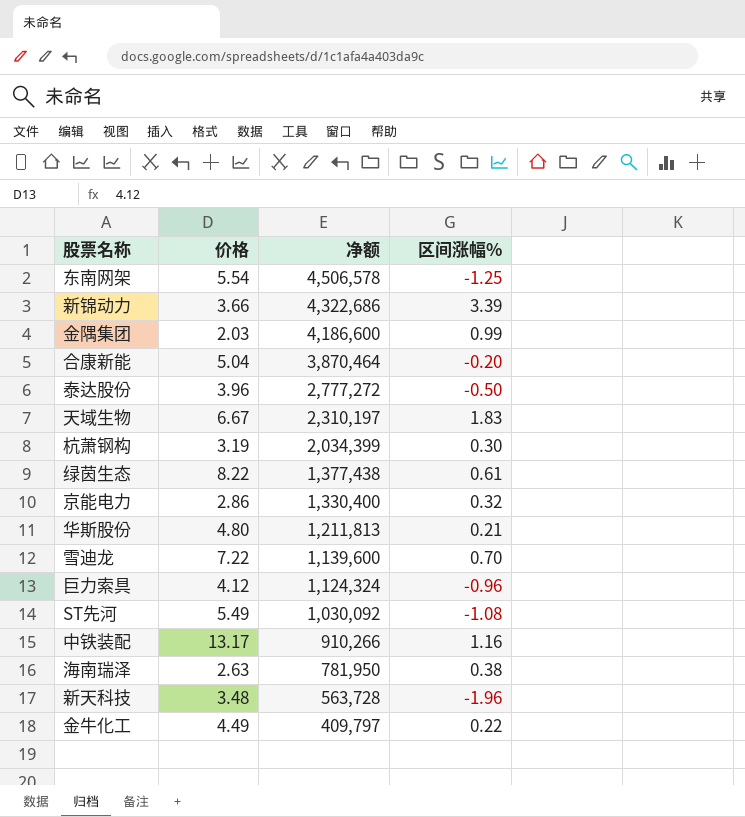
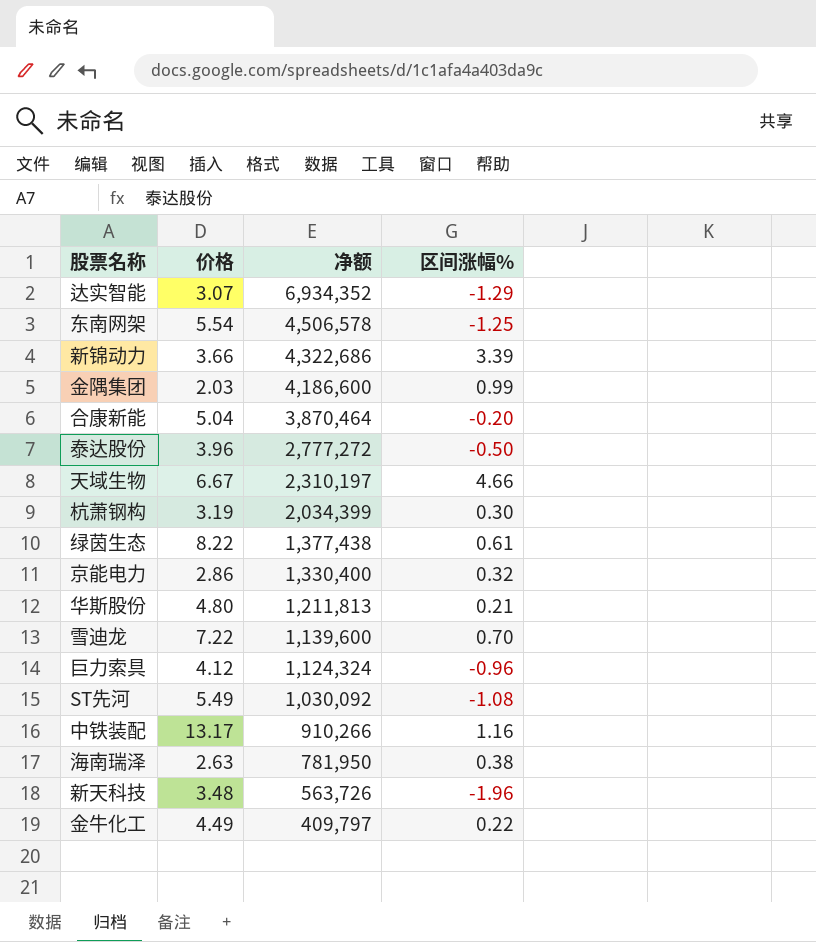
row 达实智能: none -> 3.07 | 6,934,352 | -1.29
天域生物 | 区间涨幅%: 1.83 -> 4.66
新天科技 | 净额: 563,728 -> 563,726

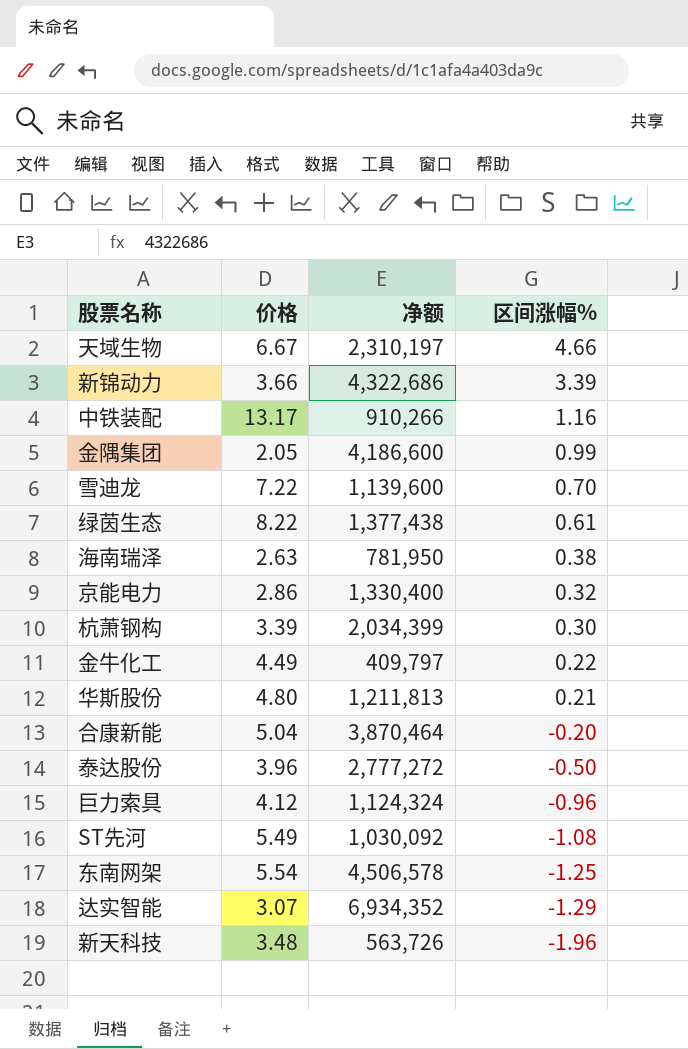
row order: 净额 descending -> 区间涨幅% descending
金隅集团 | 价格: 2.03 -> 2.05
杭萧钢构 | 价格: 3.19 -> 3.39

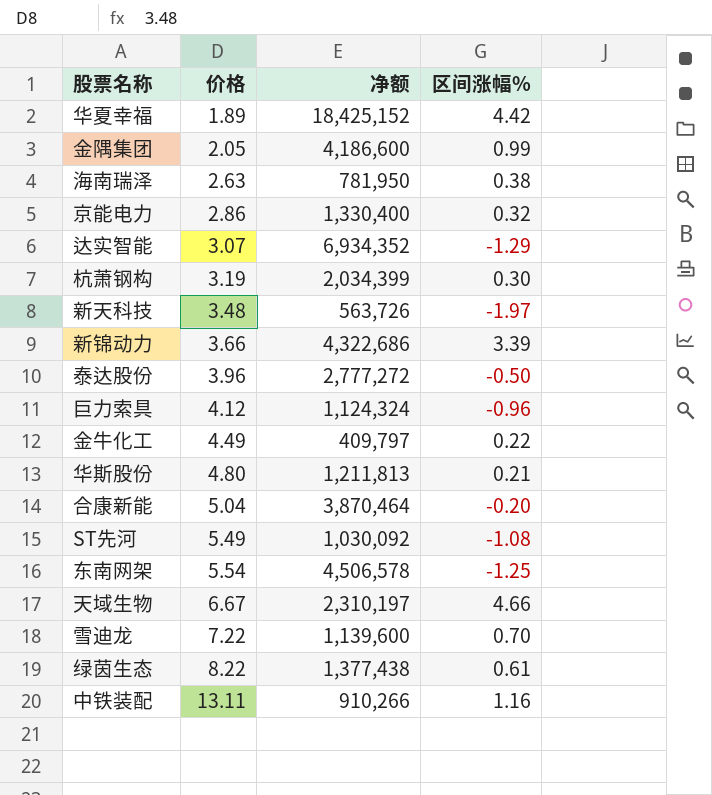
row order: 区间涨幅% descending -> 价格 ascending
row 华夏幸福: none -> 1.89 | 18,425,152 | 4.42
杭萧钢构 | 价格: 3.39 -> 3.19
新天科技 | 区间涨幅%: -1.96 -> -1.97
中铁装配 | 价格: 13.17 -> 13.11

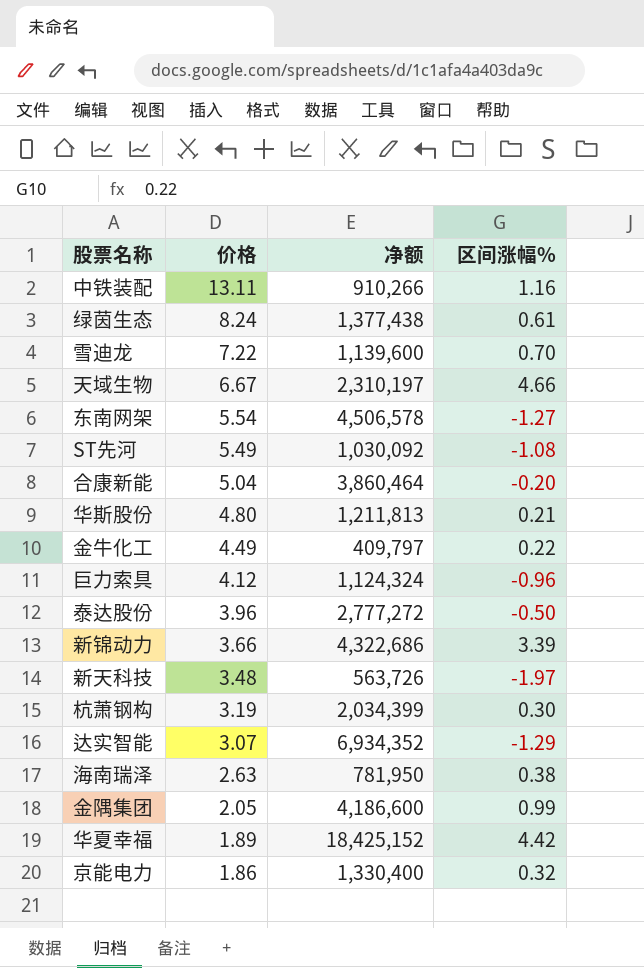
row order: 价格 ascending -> 价格 descending
绿茵生态 | 价格: 8.22 -> 8.24
东南网架 | 区间涨幅%: -1.25 -> -1.27
合康新能 | 净额: 3,870,464 -> 3,860,464
京能电力 | 价格: 2.86 -> 1.86

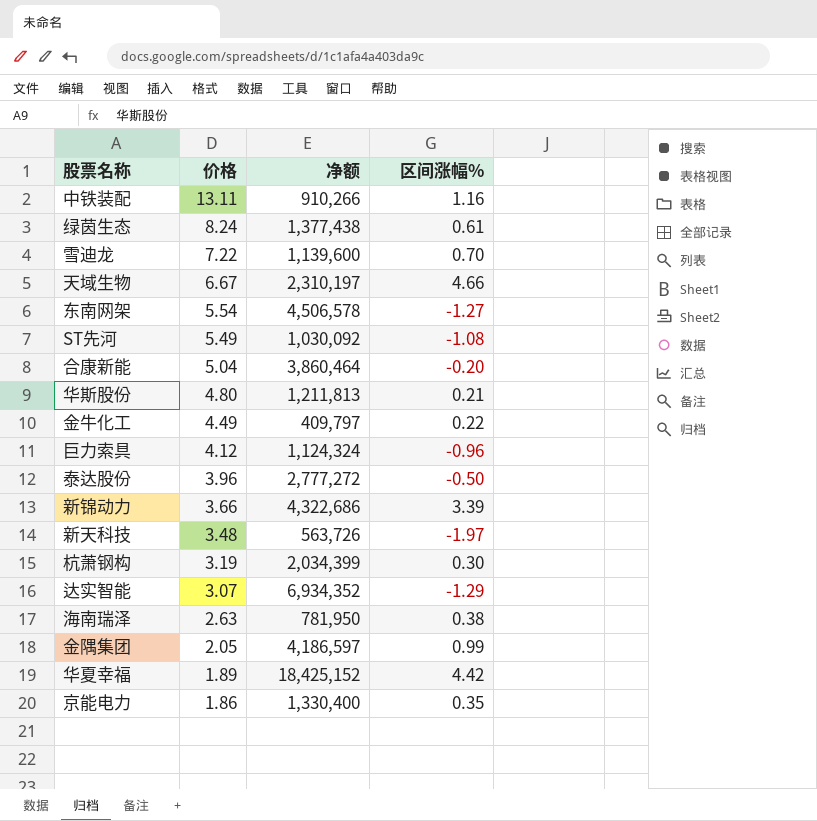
金隅集团 | 净额: 4,186,600 -> 4,186,597
京能电力 | 区间涨幅%: 0.32 -> 0.35

